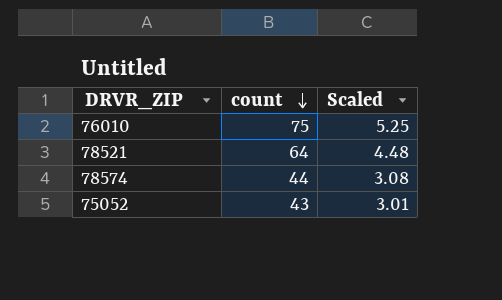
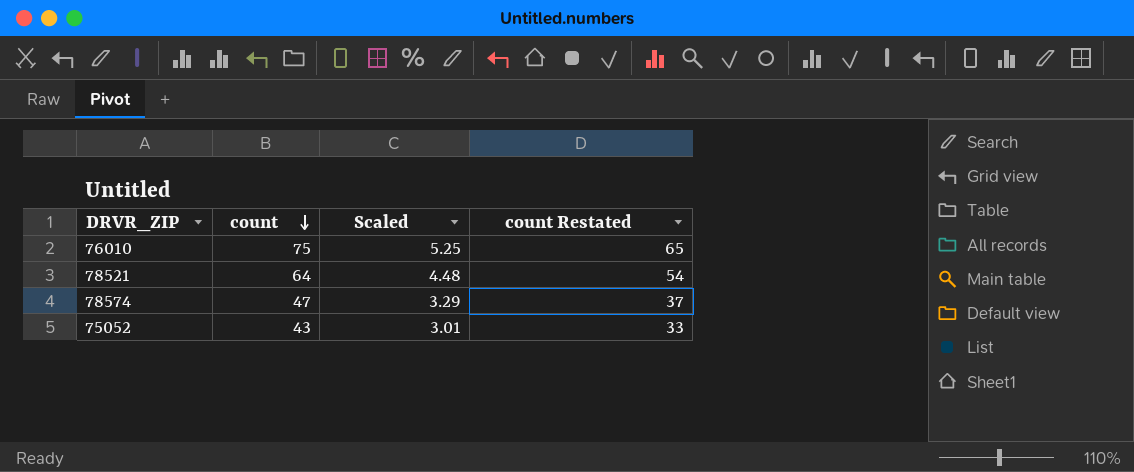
column count Restated | formula: none -> [count] - 10
78574 | count: 44 -> 47
78574 | Scaled: 3.08 -> 3.29

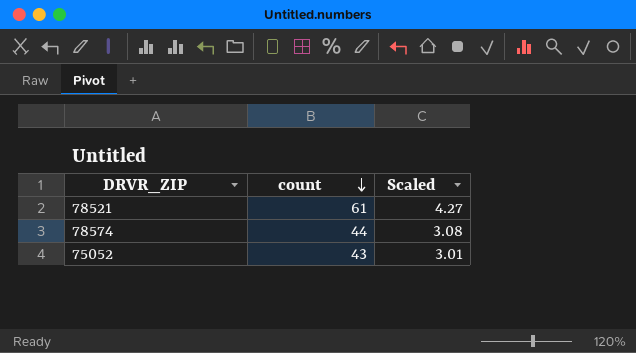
column count Restated | formula: [count] - 10 -> none
row 76010: 75 | 5.25 | 65 -> none
78521 | count: 64 -> 61
78521 | Scaled: 4.48 -> 4.27
78574 | count: 47 -> 44
78574 | Scaled: 3.29 -> 3.08

